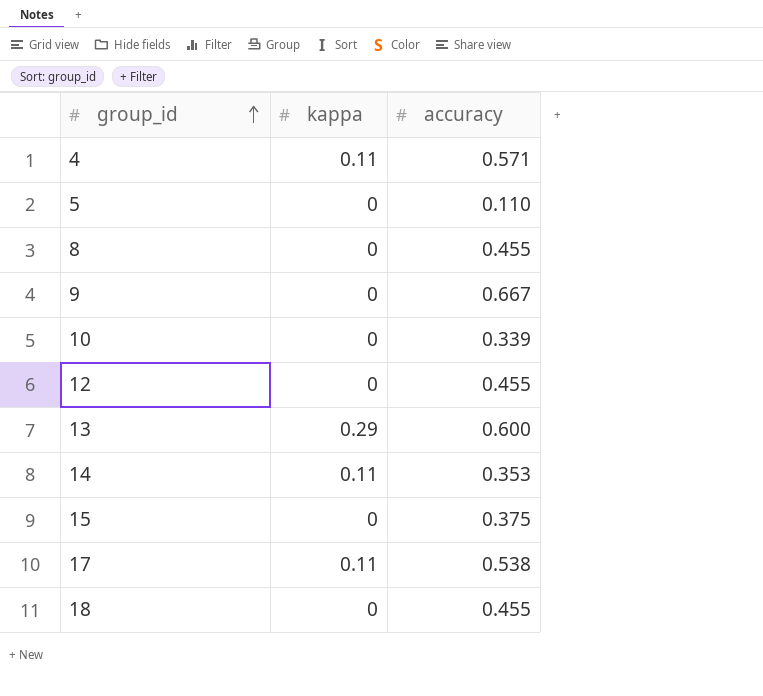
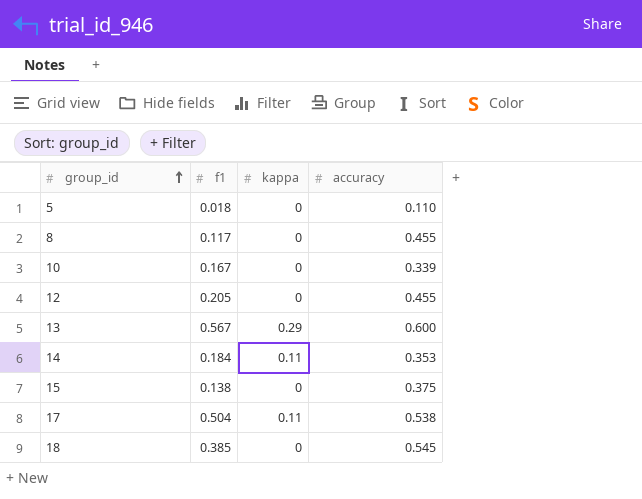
column f1 | position: none -> 2
row 4: 0.11 | 0.571 -> none
row 9: 0 | 0.667 -> none
18 | accuracy: 0.455 -> 0.545

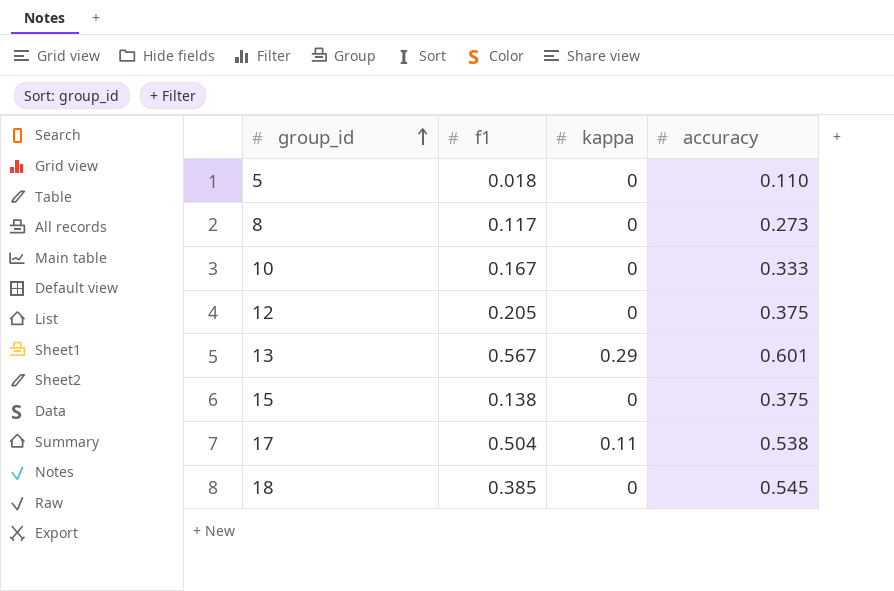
row 14: 0.184 | 0.11 | 0.353 -> none
8 | accuracy: 0.455 -> 0.273
10 | accuracy: 0.339 -> 0.333
12 | accuracy: 0.455 -> 0.375
13 | accuracy: 0.600 -> 0.601

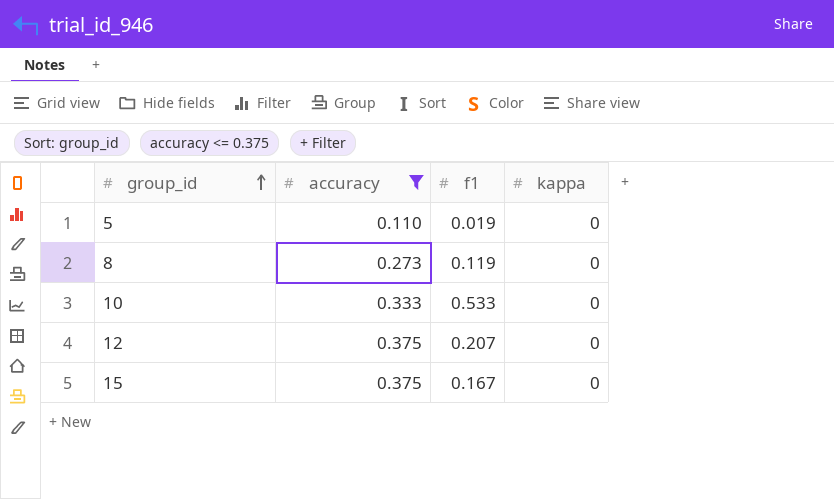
filter: none -> accuracy <= 0.375
column accuracy | position: 4 -> 2
5 | f1: 0.018 -> 0.019
8 | f1: 0.117 -> 0.119
10 | f1: 0.167 -> 0.533
12 | f1: 0.205 -> 0.207
15 | f1: 0.138 -> 0.167

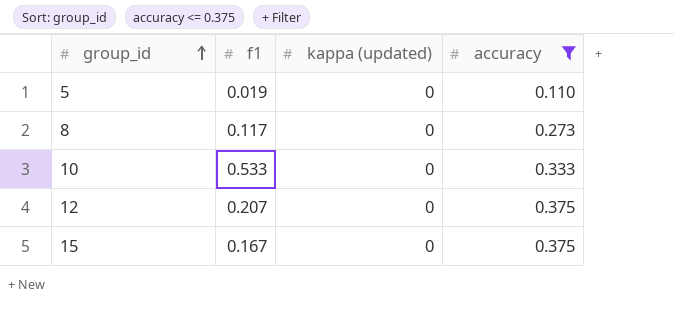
column name: kappa -> kappa (updated)
column accuracy | position: 2 -> 4
8 | f1: 0.119 -> 0.117

